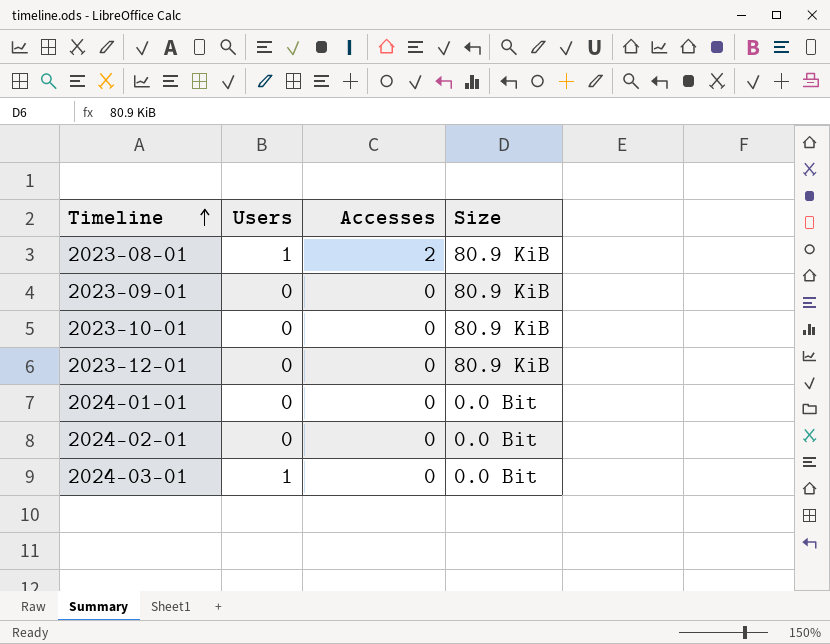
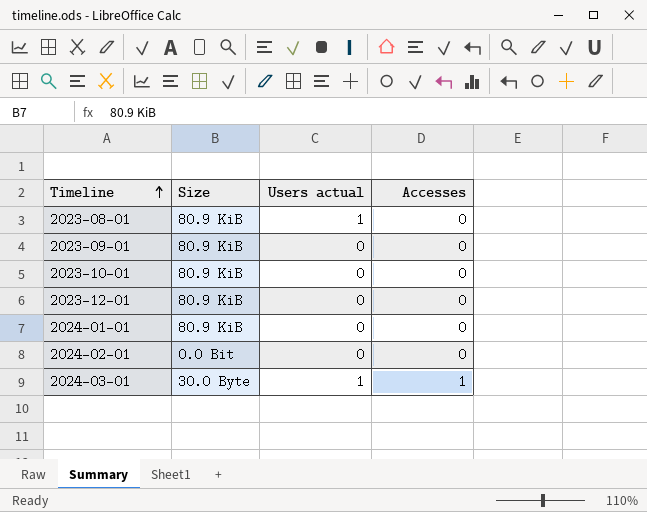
column Size | position: 4 -> 2
column name: Users -> Users actual
2023-08-01 | Accesses: 2 -> 0
2024-01-01 | Size: 0.0 Bit -> 80.9 KiB
2024-03-01 | Size: 0.0 Bit -> 30.0 Byte
2024-03-01 | Accesses: 0 -> 1

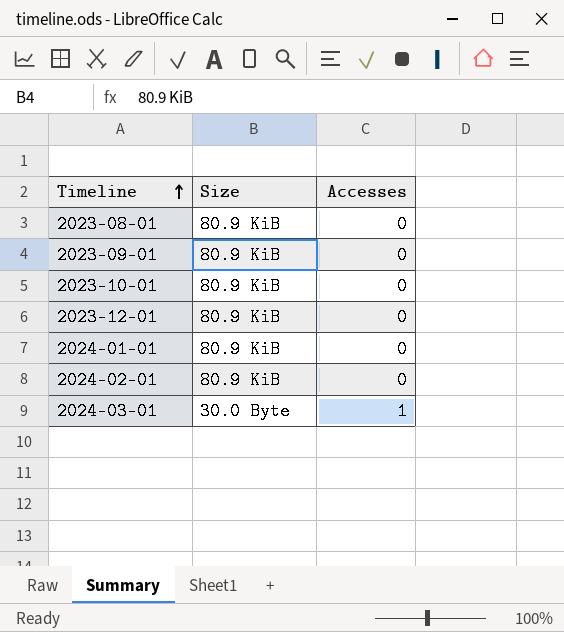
column Users actual | position: 3 -> none
2024-02-01 | Size: 0.0 Bit -> 80.9 KiB

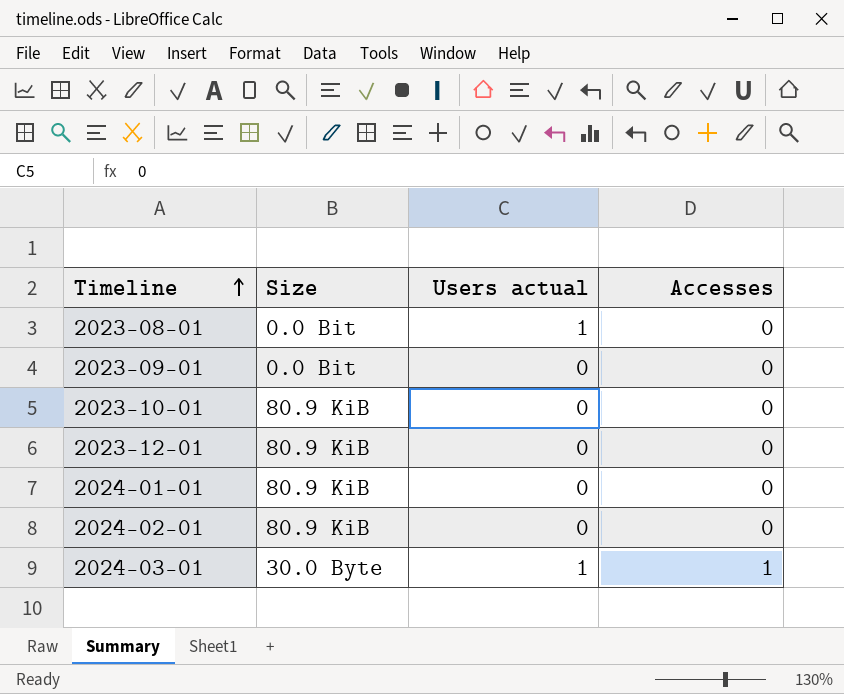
column Users actual | position: none -> 3
2023-08-01 | Size: 80.9 KiB -> 0.0 Bit
2023-09-01 | Size: 80.9 KiB -> 0.0 Bit

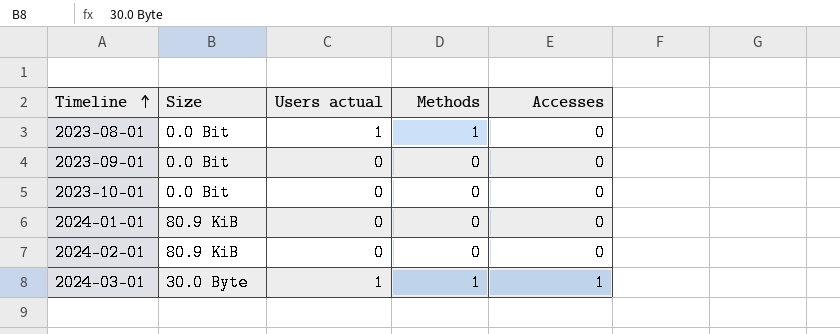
column Methods | position: none -> 4
row 2023-12-01: 80.9 KiB | 0 | 0 -> none
2023-10-01 | Size: 80.9 KiB -> 0.0 Bit

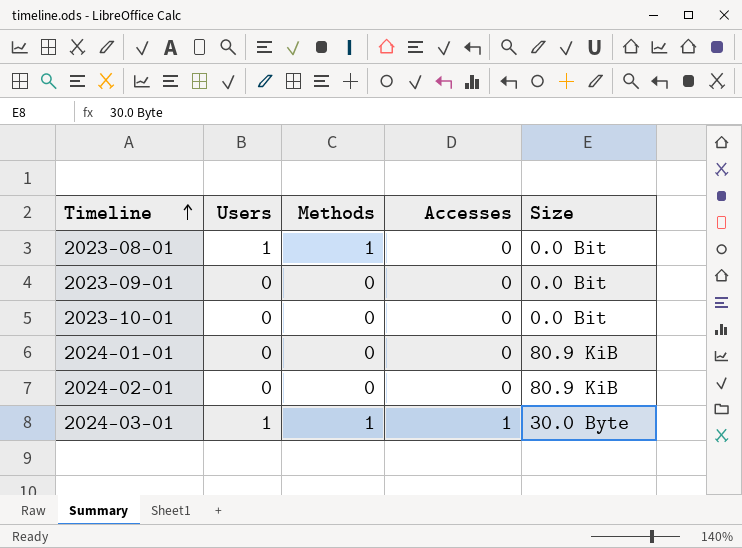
column name: Users actual -> Users
column Size | position: 2 -> 5

